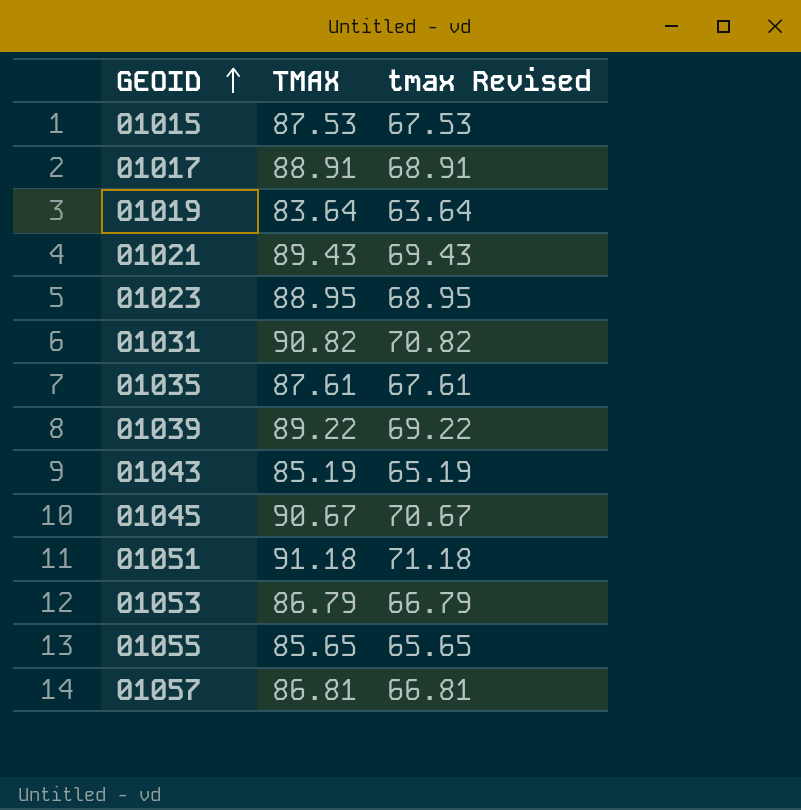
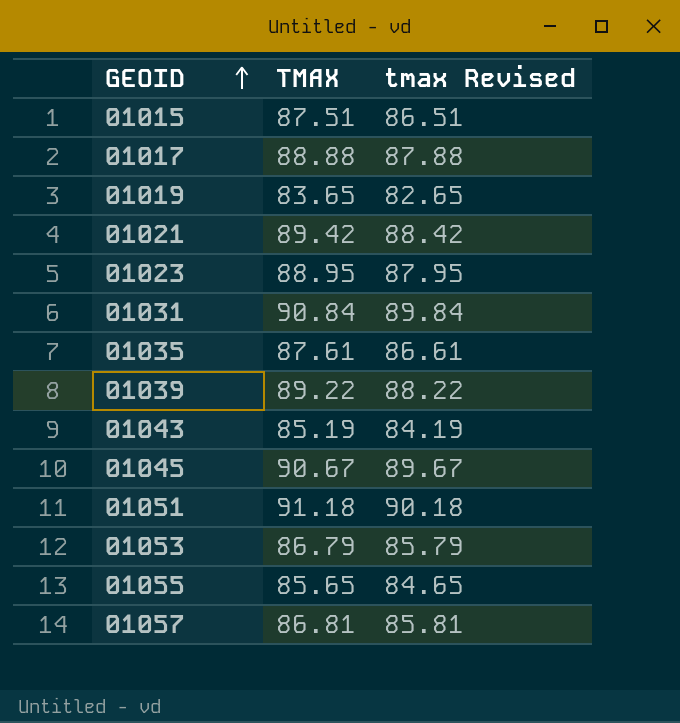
column tmax Revised | formula: [TMAX] - 20 -> [TMAX] - 1
01015 | TMAX: 87.53 -> 87.51
01017 | TMAX: 88.91 -> 88.88
01019 | TMAX: 83.64 -> 83.65
01021 | TMAX: 89.43 -> 89.42
01031 | TMAX: 90.82 -> 90.84

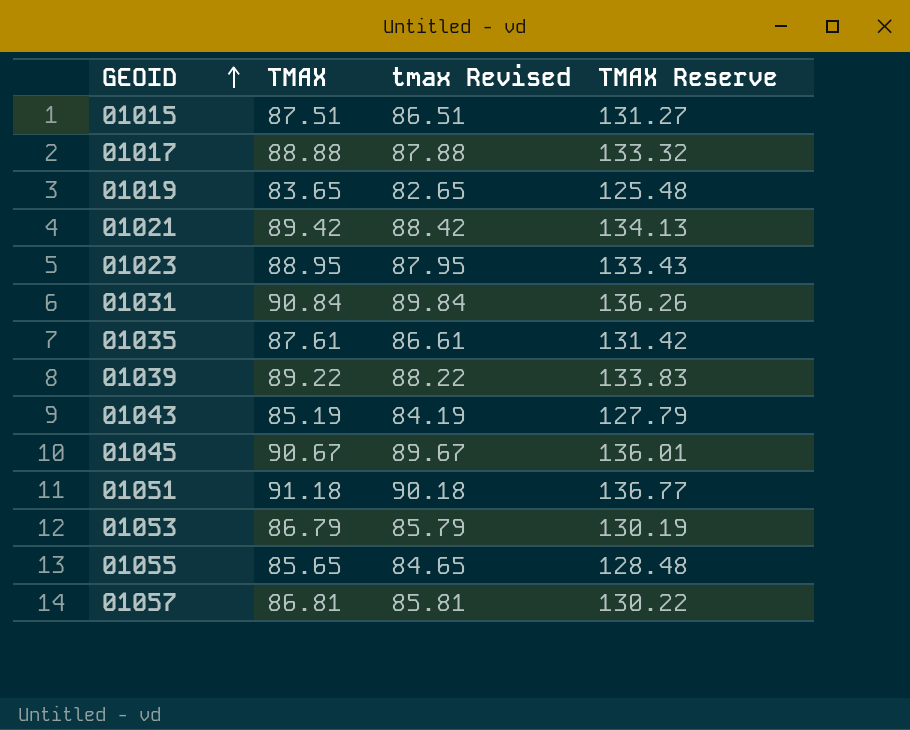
column TMAX Reserve | formula: none -> [TMAX] * 1.5

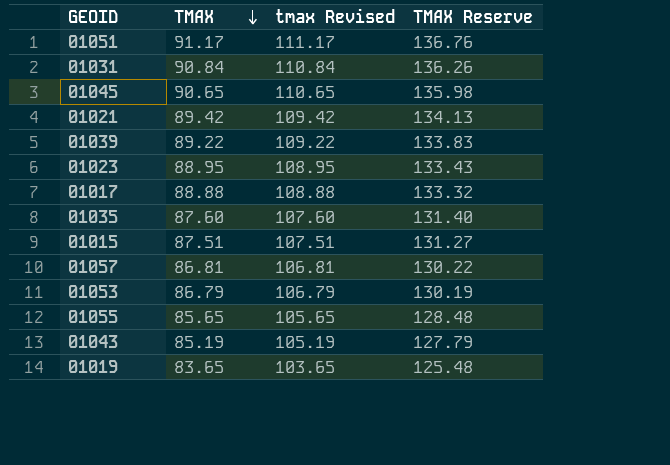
row order: GEOID ascending -> TMAX descending
column tmax Revised | formula: [TMAX] - 1 -> [TMAX] + 20
01051 | TMAX: 91.18 -> 91.17
01051 | TMAX Reserve: 136.77 -> 136.76
01045 | TMAX: 90.67 -> 90.65
01045 | TMAX Reserve: 136.01 -> 135.98
01035 | TMAX: 87.61 -> 87.60
01035 | TMAX Reserve: 131.42 -> 131.40

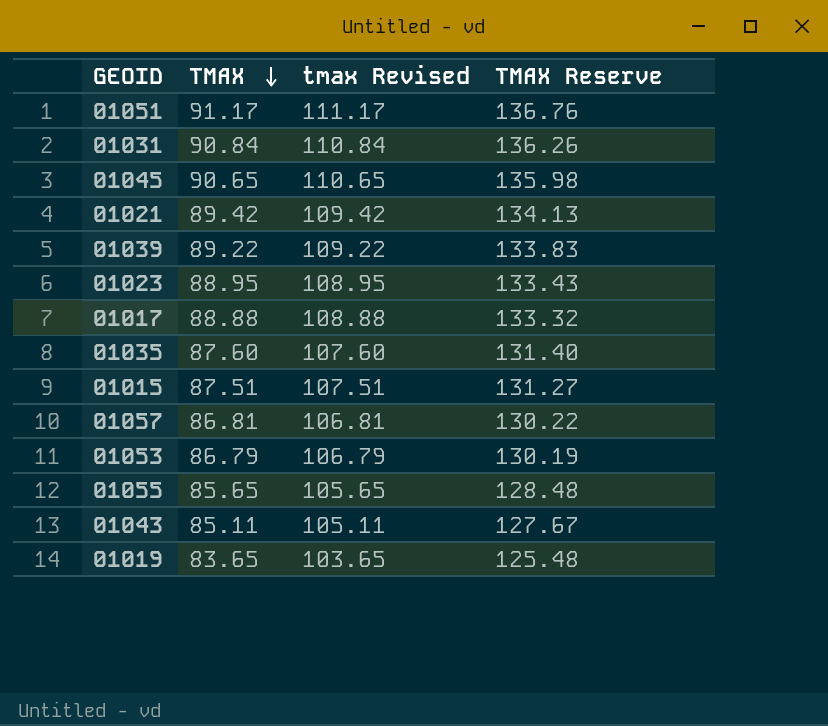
01043 | TMAX: 85.19 -> 85.11
01043 | tmax Revised: 105.19 -> 105.11
01043 | TMAX Reserve: 127.79 -> 127.67

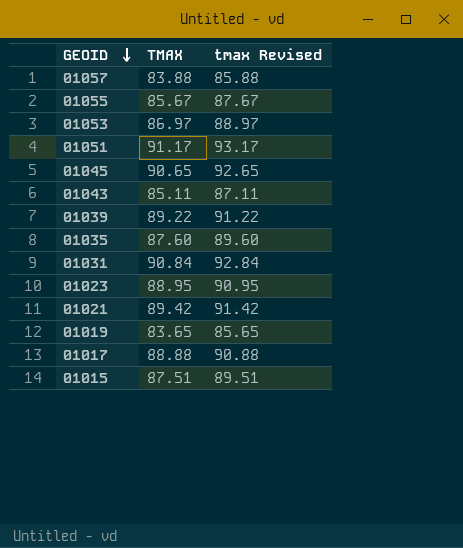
row order: TMAX descending -> GEOID descending
column TMAX Reserve | formula: [TMAX] * 1.5 -> none
column tmax Revised | formula: [TMAX] + 20 -> [TMAX] + 2
01057 | TMAX: 86.81 -> 83.88
01055 | TMAX: 85.65 -> 85.67
01053 | TMAX: 86.79 -> 86.97

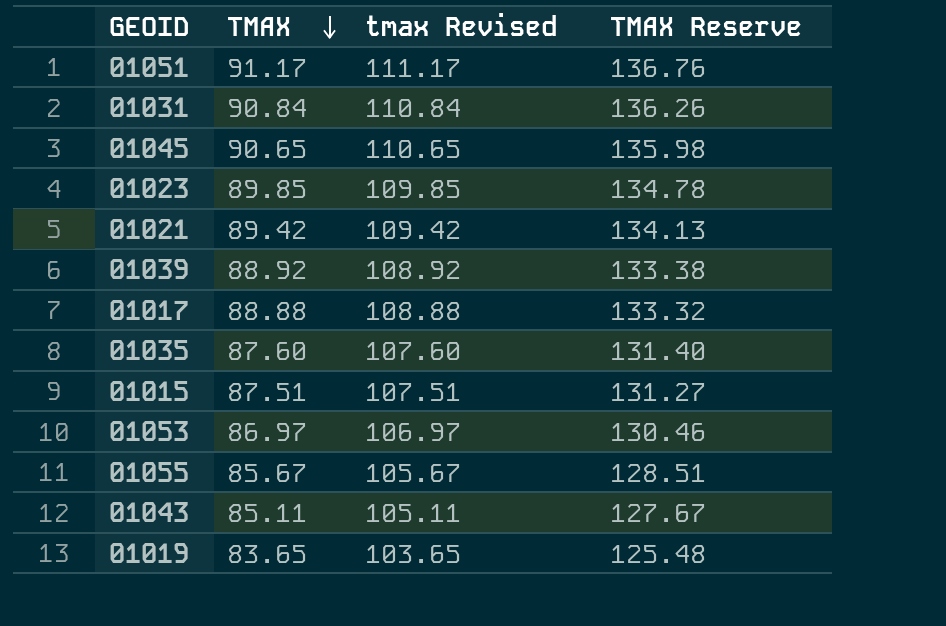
row order: GEOID descending -> TMAX descending
column tmax Revised | formula: [TMAX] + 2 -> [TMAX] + 20
column TMAX Reserve | formula: none -> [TMAX] * 1.5
row 01057: 83.88 | 85.88 -> none
01023 | TMAX: 88.95 -> 89.85
01039 | TMAX: 89.22 -> 88.92

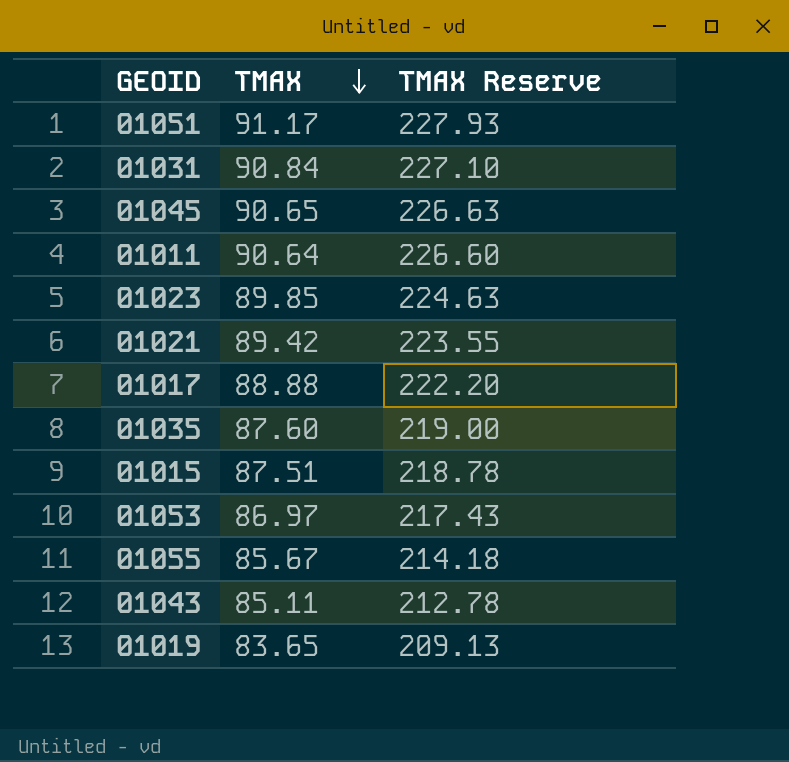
column tmax Revised | formula: [TMAX] + 20 -> none
column TMAX Reserve | formula: [TMAX] * 1.5 -> [TMAX] * 2.5
row 01039: 88.92 | 108.92 | 133.38 -> none
row 01011: none -> 90.64 | 226.60

